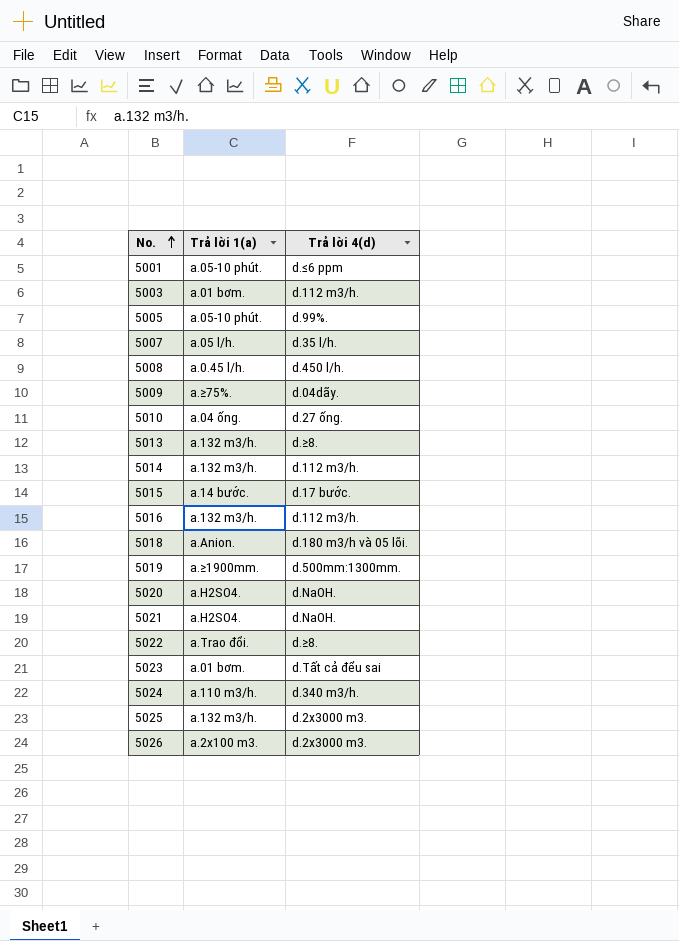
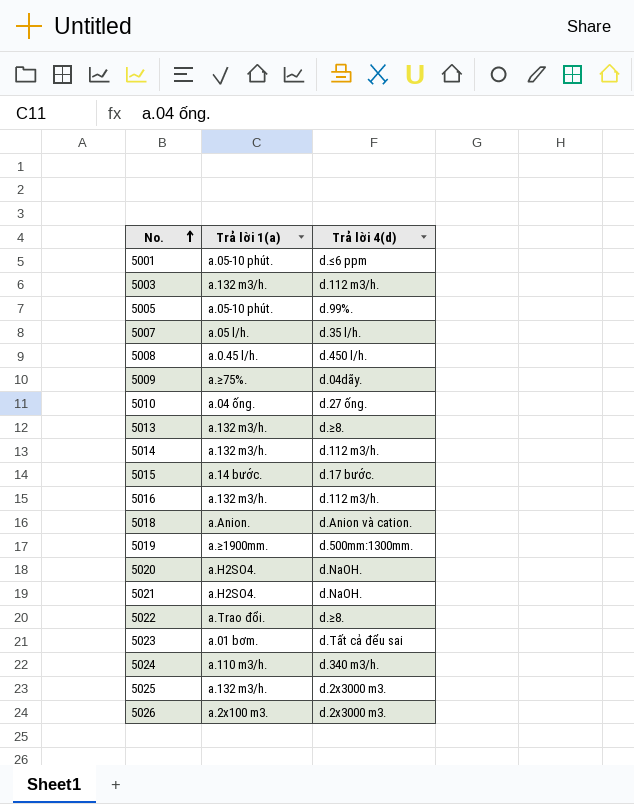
5003 | Trả lời 1(a): a.01 bơm. -> a.132 m3/h.
5018 | Trả lời 4(d): d.180 m3/h và 05 lõi. -> d.Anion và cation.

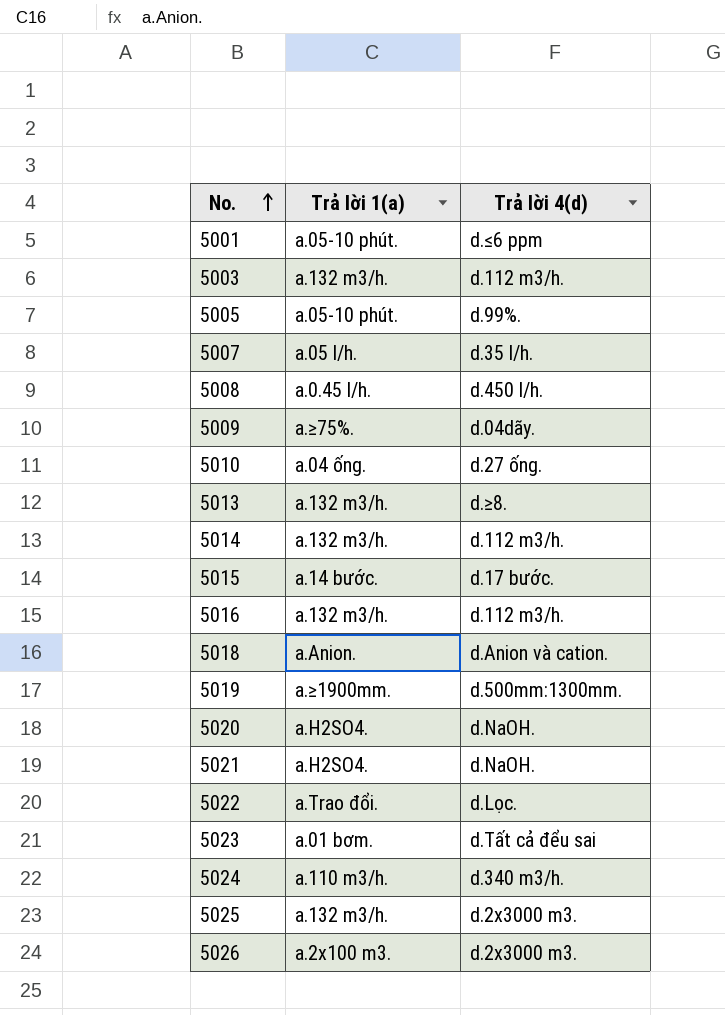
5022 | Trả lời 4(d): d.≥8. -> d.Lọc.

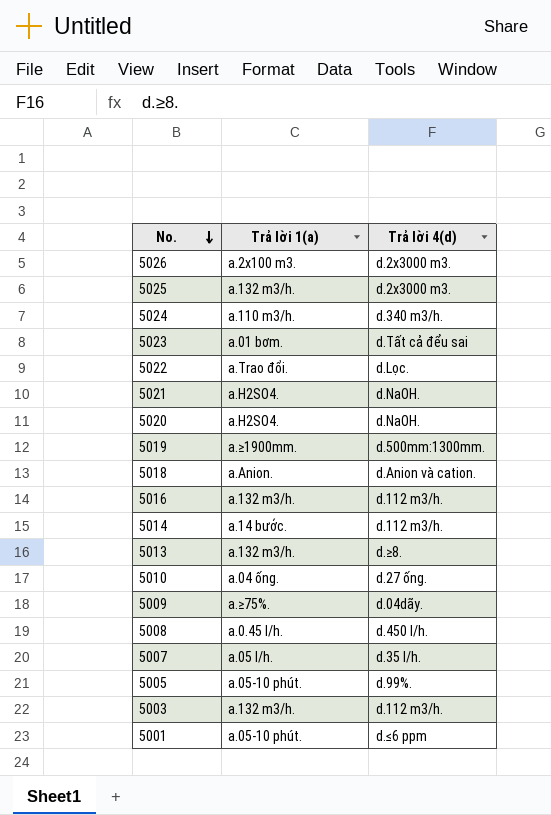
row order: No. ascending -> No. descending
row 5015: a.14 bước. | d.17 bước. -> none
5014 | Trả lời 1(a): a.132 m3/h. -> a.14 bước.

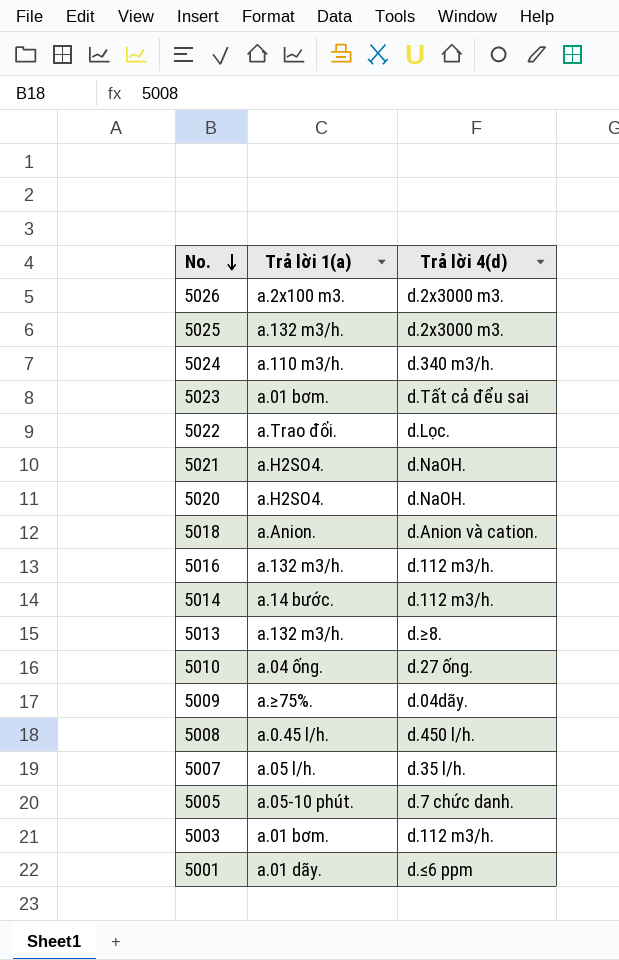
row 5019: a.≥1900mm. | d.500mm:1300mm. -> none
5005 | Trả lời 4(d): d.99%. -> d.7 chức danh.
5003 | Trả lời 1(a): a.132 m3/h. -> a.01 bơm.
5001 | Trả lời 1(a): a.05-10 phút. -> a.01 dãy.

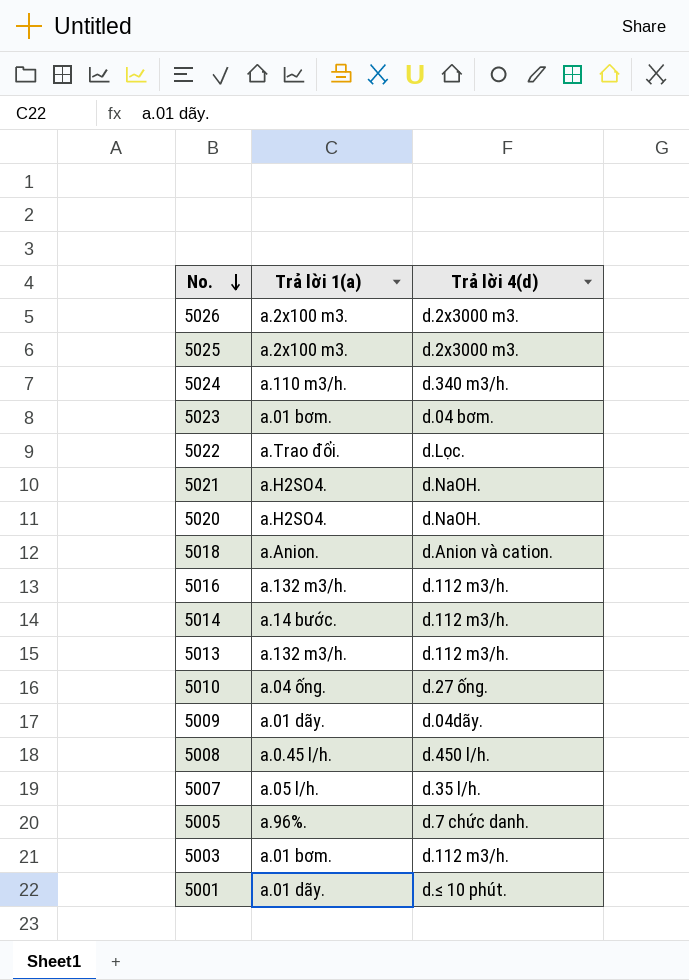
5025 | Trả lời 1(a): a.132 m3/h. -> a.2x100 m3.
5023 | Trả lời 4(d): d.Tất cả đểu sai -> d.04 bơm.
5013 | Trả lời 4(d): d.≥8. -> d.112 m3/h.
5009 | Trả lời 1(a): a.≥75%. -> a.01 dãy.
5005 | Trả lời 1(a): a.05-10 phút. -> a.96%.
5001 | Trả lời 4(d): d.≤6 ppm -> d.≤ 10 phút.

